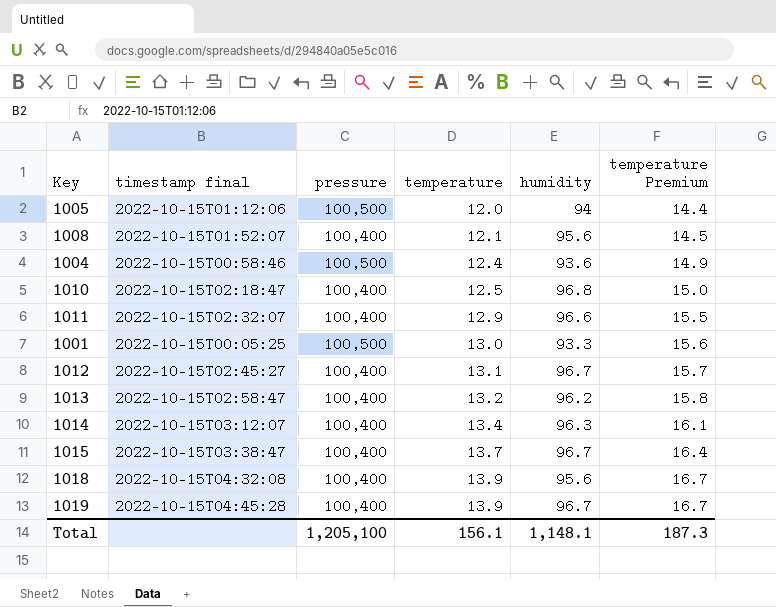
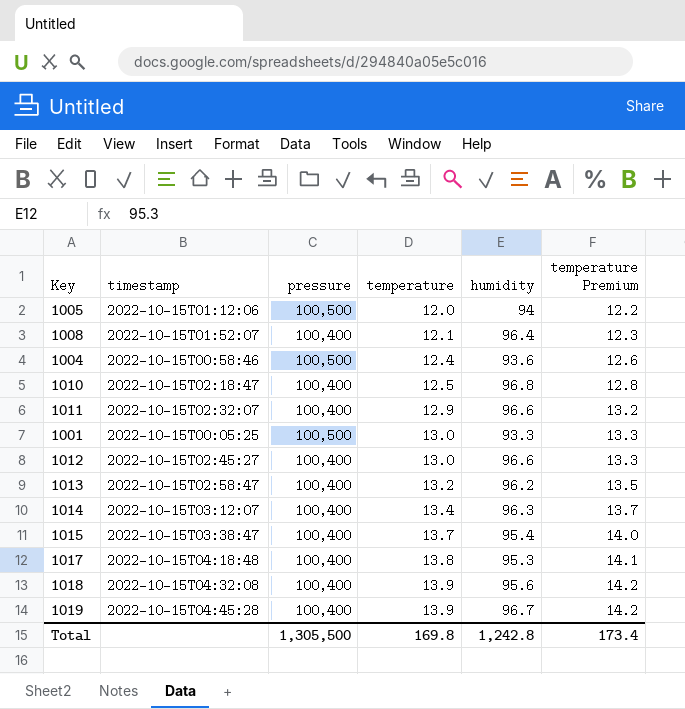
column name: timestamp final -> timestamp
column temperature Premium | formula: [temperature] * 1.2 -> [temperature] * 1.02
1008 | humidity: 95.6 -> 96.4
1012 | temperature: 13.1 -> 13.0
1012 | humidity: 96.7 -> 96.6
1015 | humidity: 96.7 -> 95.4
row 1017: none -> 2022-10-15T04:18:48 | 100,400 | 13.8 | 95.3 | 14.1
Total | pressure: 1,205,100 -> 1,305,500
Total | temperature: 156.1 -> 169.8
Total | humidity: 1,148.1 -> 1,242.8
Total | temperature Premium: 187.3 -> 173.4

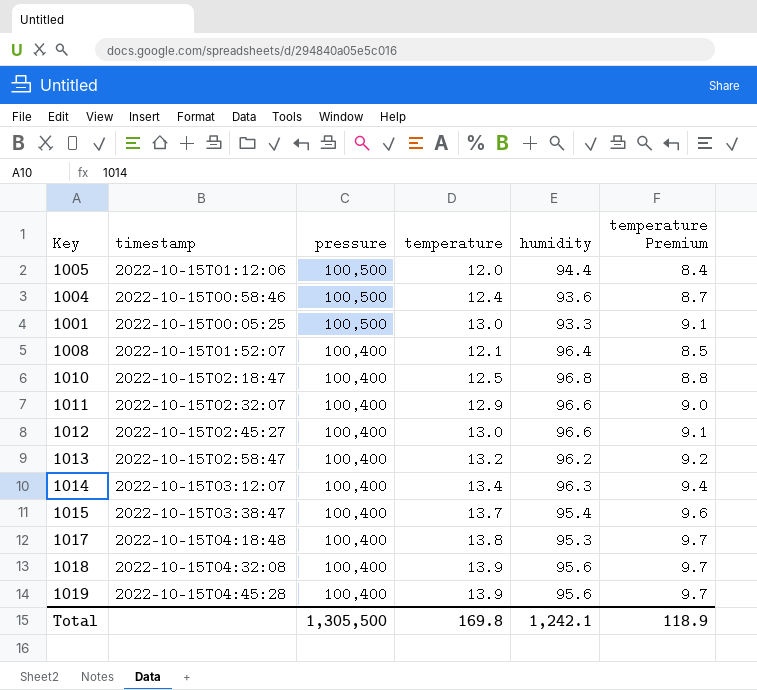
row order: temperature ascending -> pressure descending
column temperature Premium | formula: [temperature] * 1.02 -> [temperature] * 0.7
1005 | humidity: 94 -> 94.4
1019 | humidity: 96.7 -> 95.6
Total | humidity: 1,242.8 -> 1,242.1
Total | temperature Premium: 173.4 -> 118.9

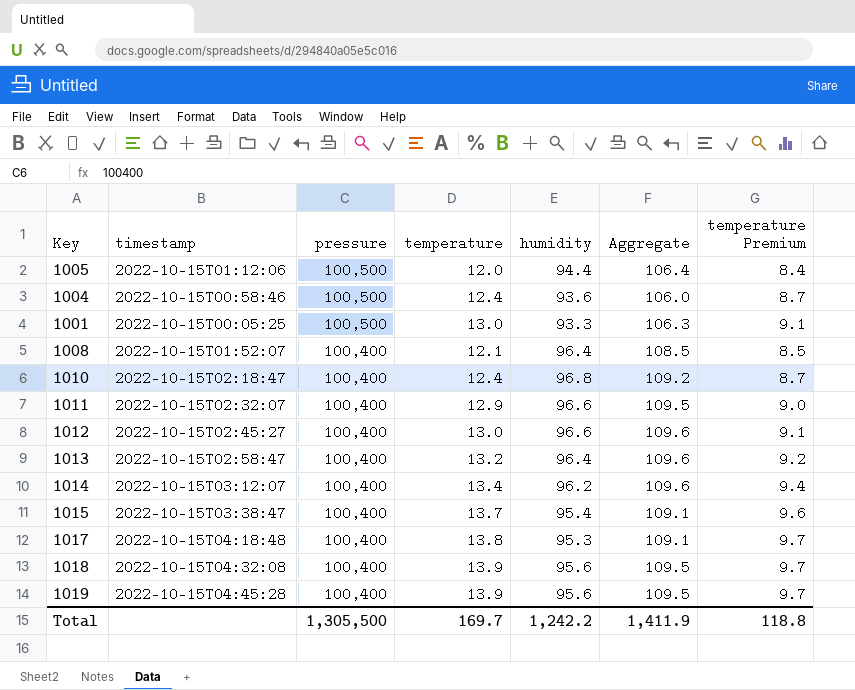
column Aggregate | formula: none -> [temperature] + [humidity]
1010 | temperature: 12.5 -> 12.4
1010 | temperature Premium: 8.8 -> 8.7
1013 | humidity: 96.2 -> 96.4
1014 | humidity: 96.3 -> 96.2
Total | temperature: 169.8 -> 169.7
Total | humidity: 1,242.1 -> 1,242.2
Total | temperature Premium: 118.9 -> 118.8

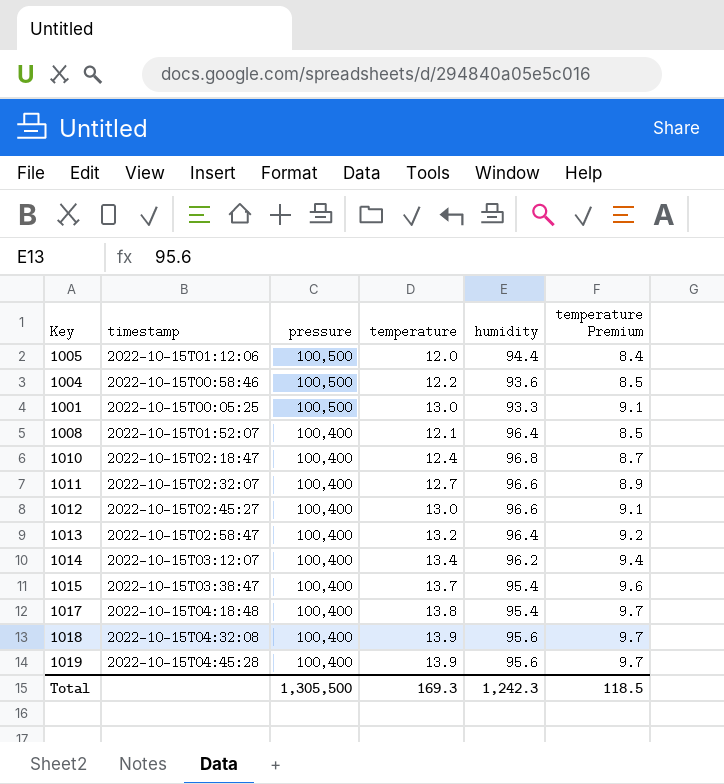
column Aggregate | formula: [temperature] + [humidity] -> none
1004 | temperature: 12.4 -> 12.2
1004 | temperature Premium: 8.7 -> 8.5
1011 | temperature: 12.9 -> 12.7
1011 | temperature Premium: 9.0 -> 8.9
1017 | humidity: 95.3 -> 95.4
Total | temperature: 169.7 -> 169.3
Total | humidity: 1,242.2 -> 1,242.3
Total | temperature Premium: 118.8 -> 118.5

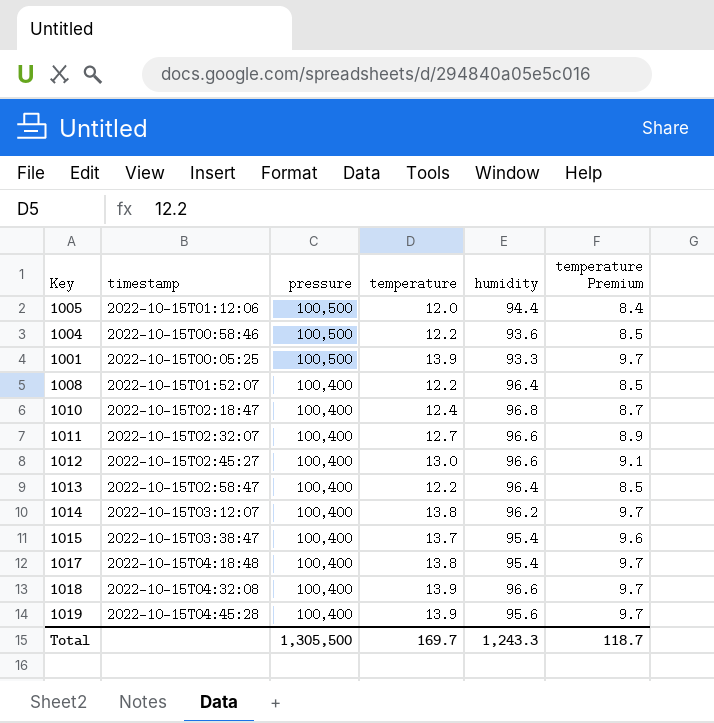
1001 | temperature: 13.0 -> 13.9
1001 | temperature Premium: 9.1 -> 9.7
1008 | temperature: 12.1 -> 12.2
1013 | temperature: 13.2 -> 12.2
1013 | temperature Premium: 9.2 -> 8.5
1014 | temperature: 13.4 -> 13.8
1014 | temperature Premium: 9.4 -> 9.7
1018 | humidity: 95.6 -> 96.6
Total | temperature: 169.3 -> 169.7
Total | humidity: 1,242.3 -> 1,243.3
Total | temperature Premium: 118.5 -> 118.7

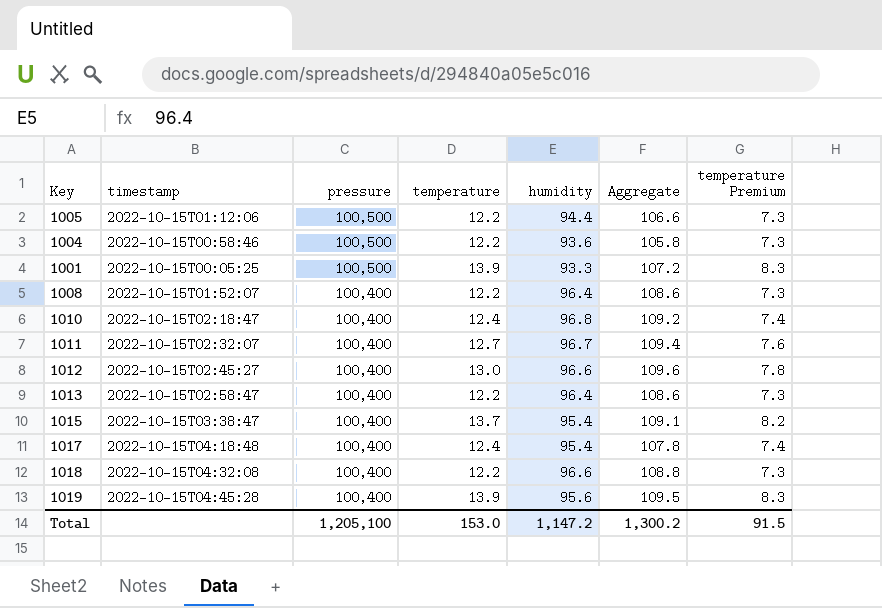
column Aggregate | formula: none -> [temperature] + [humidity]
column temperature Premium | formula: [temperature] * 0.7 -> [temperature] * 0.6
row 1014: 2022-10-15T03:12:07 | 100,400 | 13.8 | 96.2 | 9.7 -> none
1005 | temperature: 12.0 -> 12.2
1011 | humidity: 96.6 -> 96.7
1017 | temperature: 13.8 -> 12.4
1018 | temperature: 13.9 -> 12.2
Total | pressure: 1,305,500 -> 1,205,100
Total | temperature: 169.7 -> 153.0
Total | humidity: 1,243.3 -> 1,147.2
Total | temperature Premium: 118.7 -> 91.5

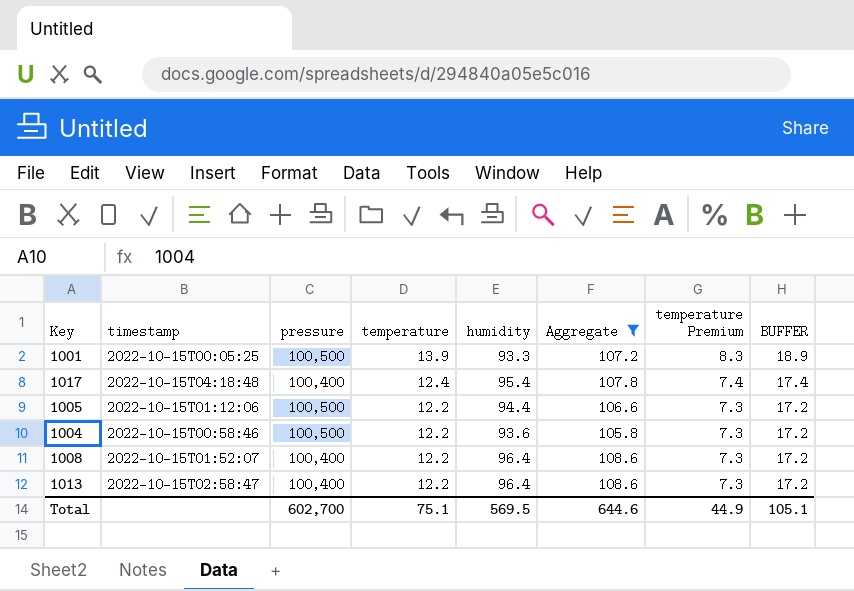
filter: none -> Aggregate <= 108.6
row order: pressure descending -> temperature descending
column BUFFER | formula: none -> [temperature] + 5
Total | pressure: 1,205,100 -> 602,700
Total | temperature: 153.0 -> 75.1
Total | humidity: 1,147.2 -> 569.5
Total | Aggregate: 1,300.2 -> 644.6
Total | temperature Premium: 91.5 -> 44.9

